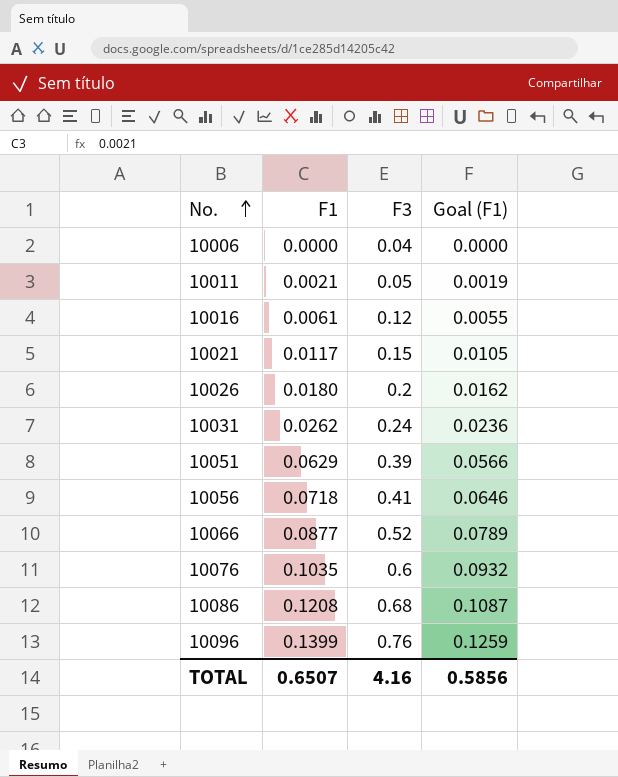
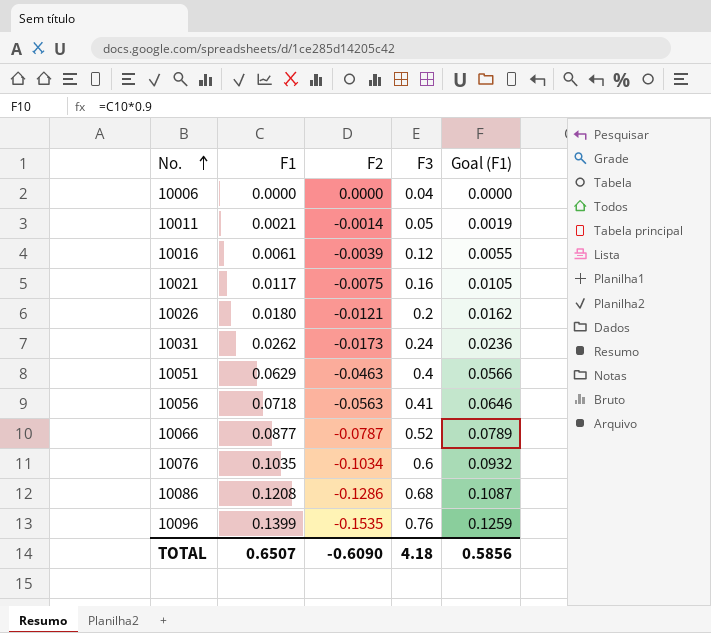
column F2 | position: none -> 3
10021 | F3: 0.15 -> 0.16
10051 | F3: 0.39 -> 0.4
TOTAL | F3: 4.16 -> 4.18

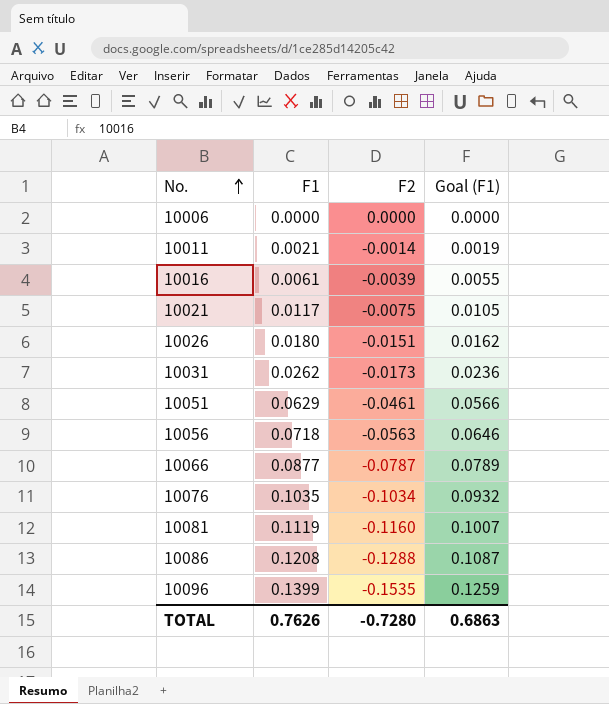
column F3 | position: 4 -> none
10026 | F2: -0.0121 -> -0.0151
10051 | F2: -0.0463 -> -0.0461
row 10081: none -> 0.1119 | -0.1160 | 0.1007
10086 | F2: -0.1286 -> -0.1288
TOTAL | F1: 0.6507 -> 0.7626
TOTAL | F2: -0.6090 -> -0.7280
TOTAL | Goal (F1): 0.5856 -> 0.6863

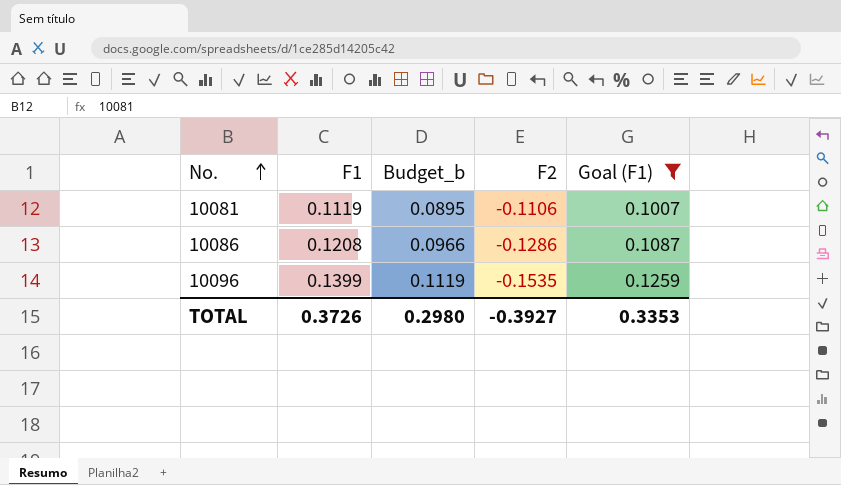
filter: none -> Goal (F1) >= 0.1007
column Budget_b | formula: none -> [F1] * 0.8
10081 | F2: -0.1160 -> -0.1106
10086 | F2: -0.1288 -> -0.1286
TOTAL | F1: 0.7626 -> 0.3726
TOTAL | F2: -0.7280 -> -0.3927
TOTAL | Goal (F1): 0.6863 -> 0.3353

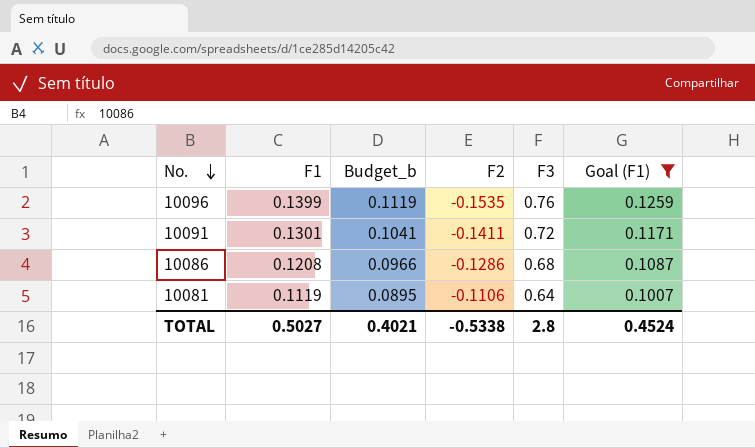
row order: No. ascending -> No. descending
column F3 | position: none -> 5
row 10091: none -> 0.1301 | 0.1041 | -0.1411 | 0.72 | 0.1171
TOTAL | F1: 0.3726 -> 0.5027
TOTAL | Budget_b: 0.2980 -> 0.4021
TOTAL | F2: -0.3927 -> -0.5338
TOTAL | Goal (F1): 0.3353 -> 0.4524

